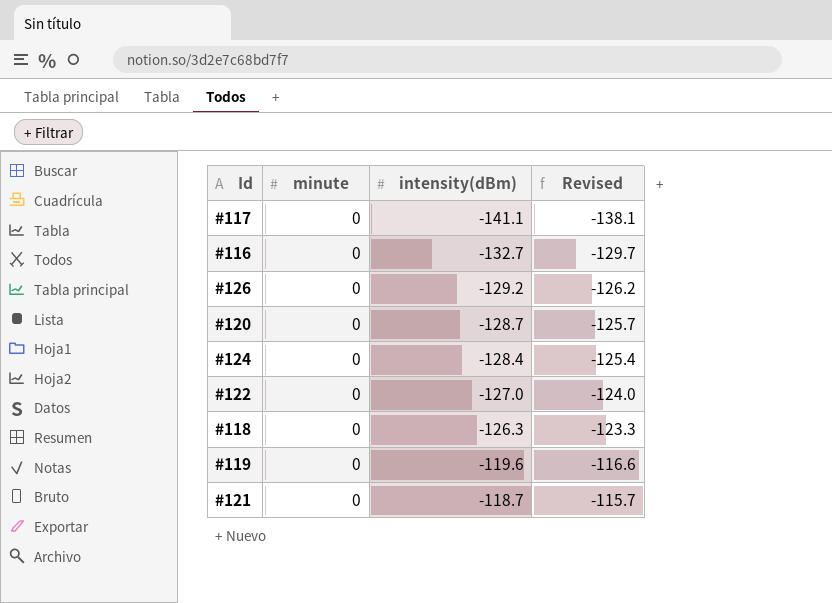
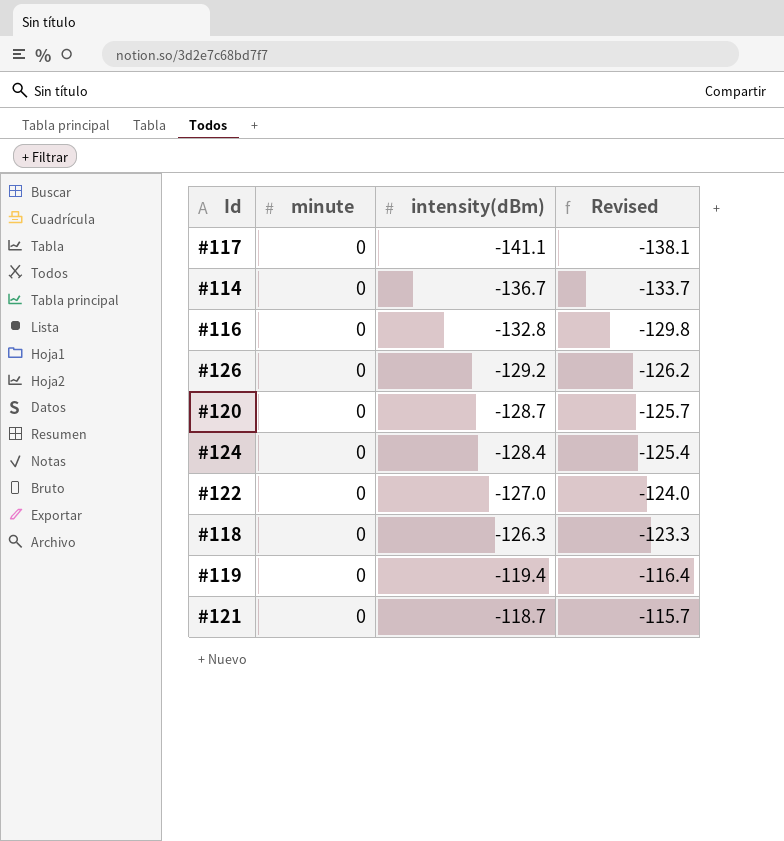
row #114: none -> 0 | -136.7 | -133.7
#116 | intensity(dBm): -132.7 -> -132.8
#116 | Revised: -129.7 -> -129.8
#119 | intensity(dBm): -119.6 -> -119.4
#119 | Revised: -116.6 -> -116.4

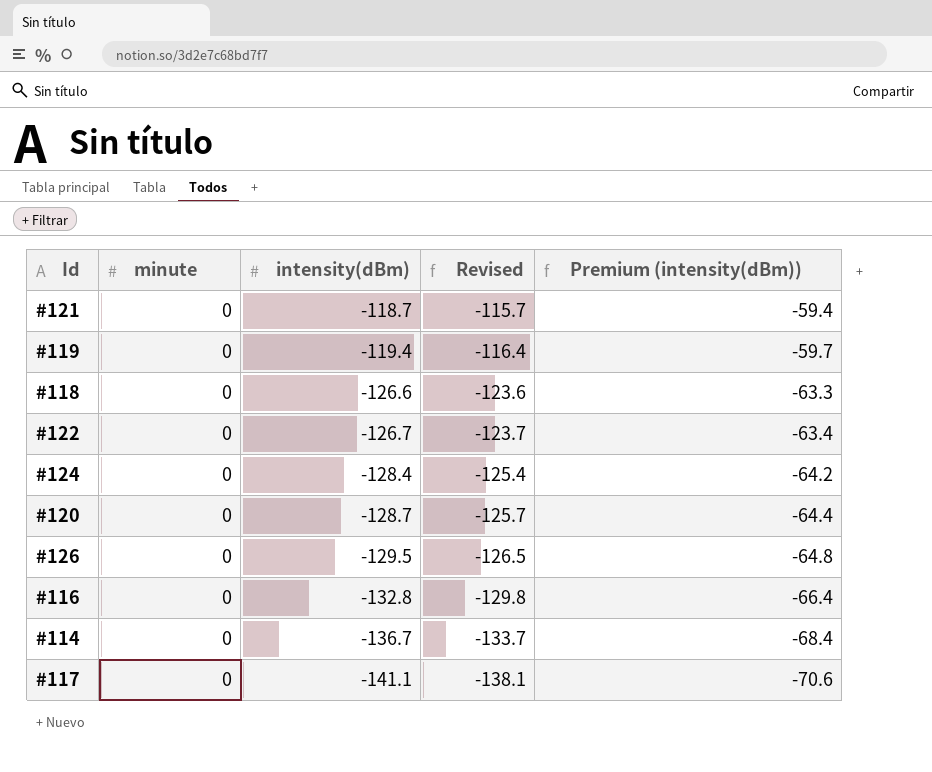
row order: intensity(dBm) ascending -> intensity(dBm) descending
column Premium (intensity(dBm)) | formula: none -> [intensity(dBm)] * 0.5
#118 | intensity(dBm): -126.3 -> -126.6
#118 | Revised: -123.3 -> -123.6
#122 | intensity(dBm): -127.0 -> -126.7
#122 | Revised: -124.0 -> -123.7
#126 | intensity(dBm): -129.2 -> -129.5
#126 | Revised: -126.2 -> -126.5

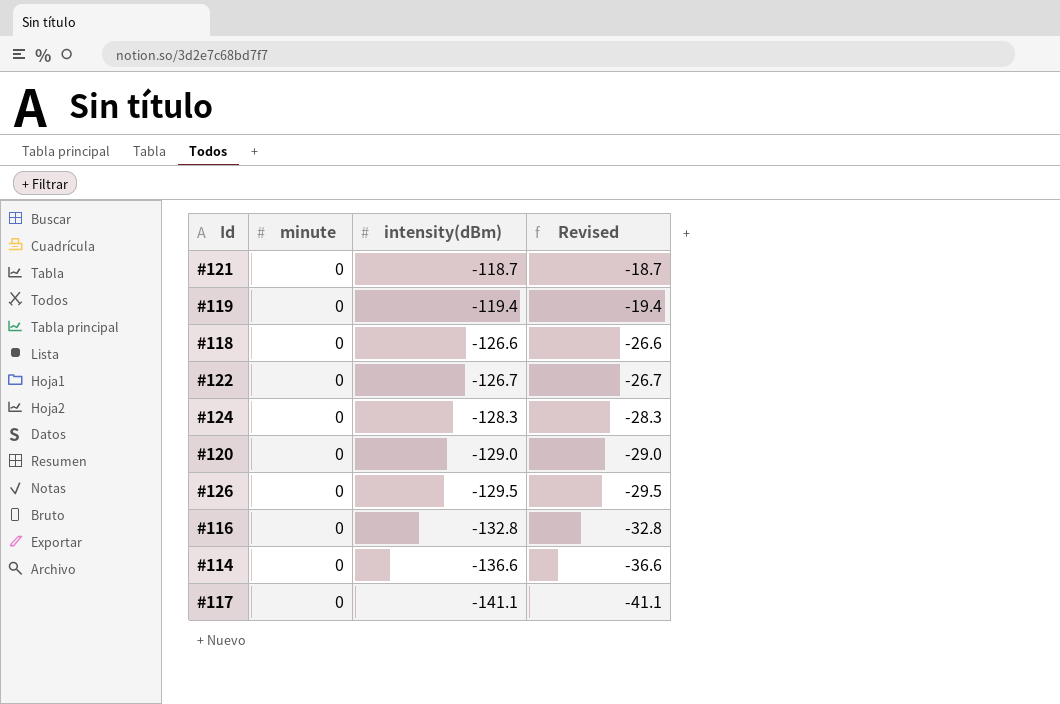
column Premium (intensity(dBm)) | formula: [intensity(dBm)] * 0.5 -> none
column Revised | formula: [intensity(dBm)] + 3 -> [intensity(dBm)] + 100
#124 | intensity(dBm): -128.4 -> -128.3
#120 | intensity(dBm): -128.7 -> -129.0
#114 | intensity(dBm): -136.7 -> -136.6

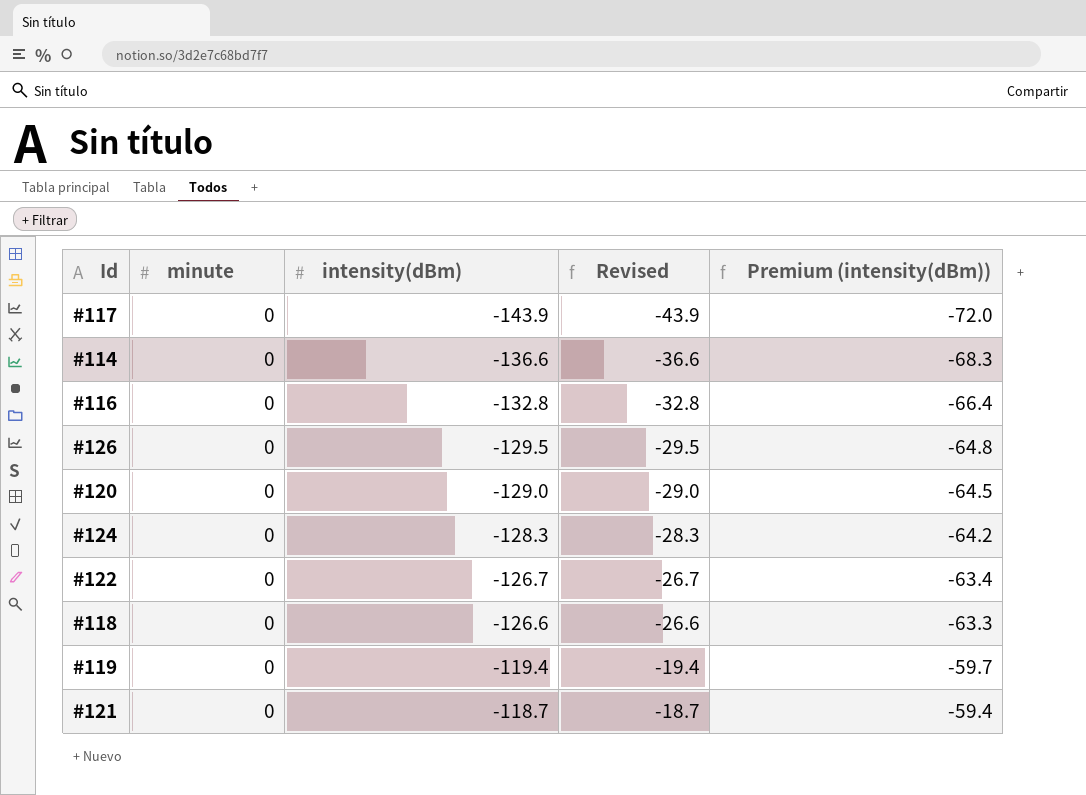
row order: intensity(dBm) descending -> intensity(dBm) ascending
column Premium (intensity(dBm)) | formula: none -> [intensity(dBm)] * 0.5
#117 | intensity(dBm): -141.1 -> -143.9
#117 | Revised: -41.1 -> -43.9

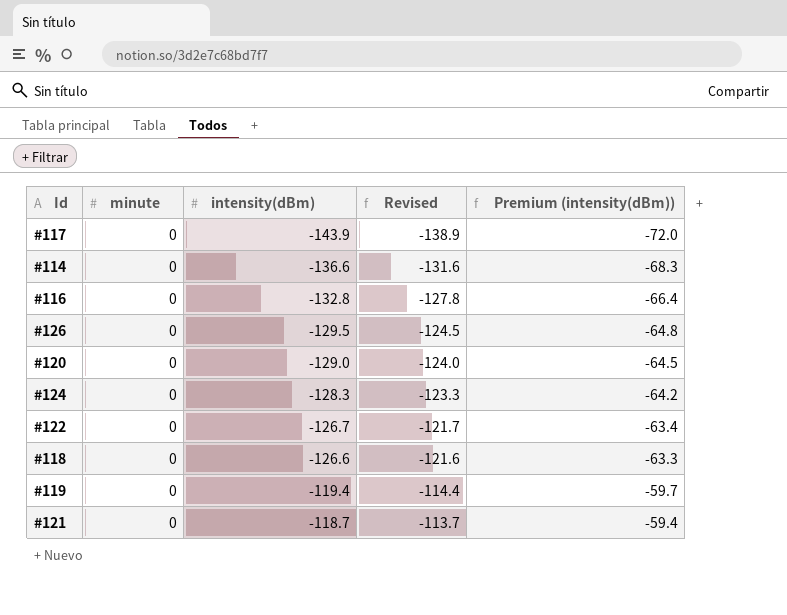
column Revised | formula: [intensity(dBm)] + 100 -> [intensity(dBm)] + 5

